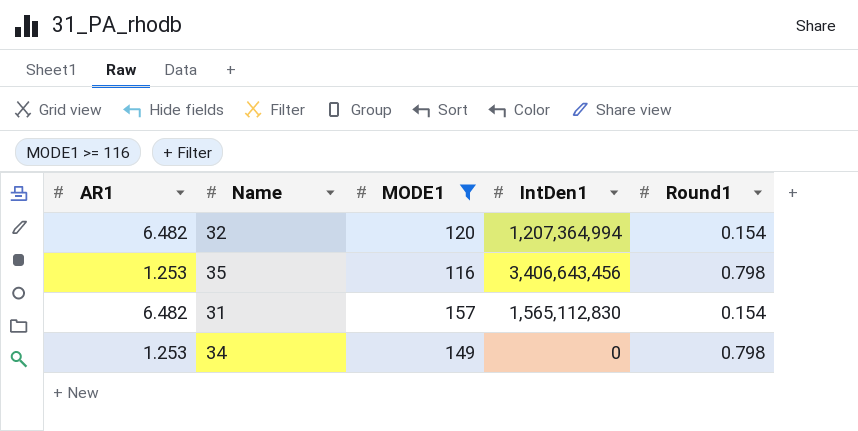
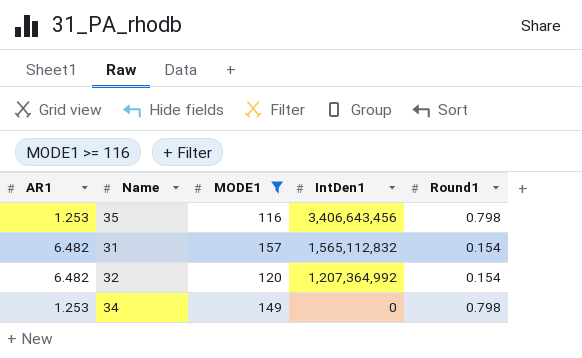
row order: none -> IntDen1 descending
31 | IntDen1: 1,565,112,830 -> 1,565,112,832
32 | IntDen1: 1,207,364,994 -> 1,207,364,992

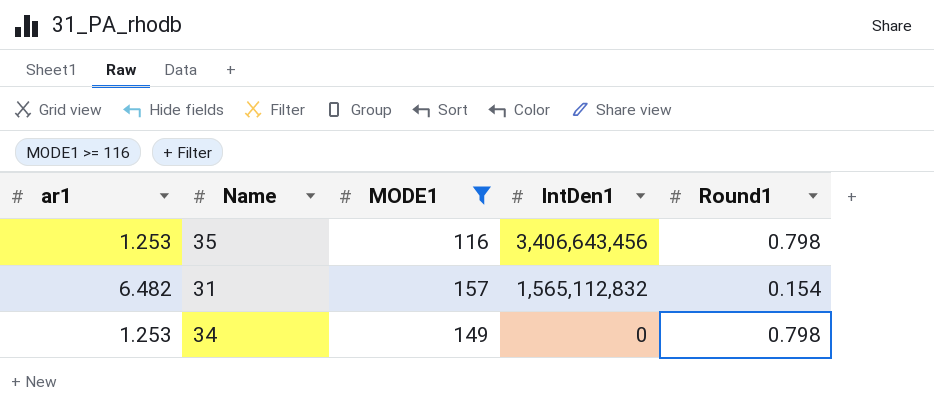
column name: AR1 -> ar1
row 32: 6.482 | 120 | 1,207,364,992 | 0.154 -> none

